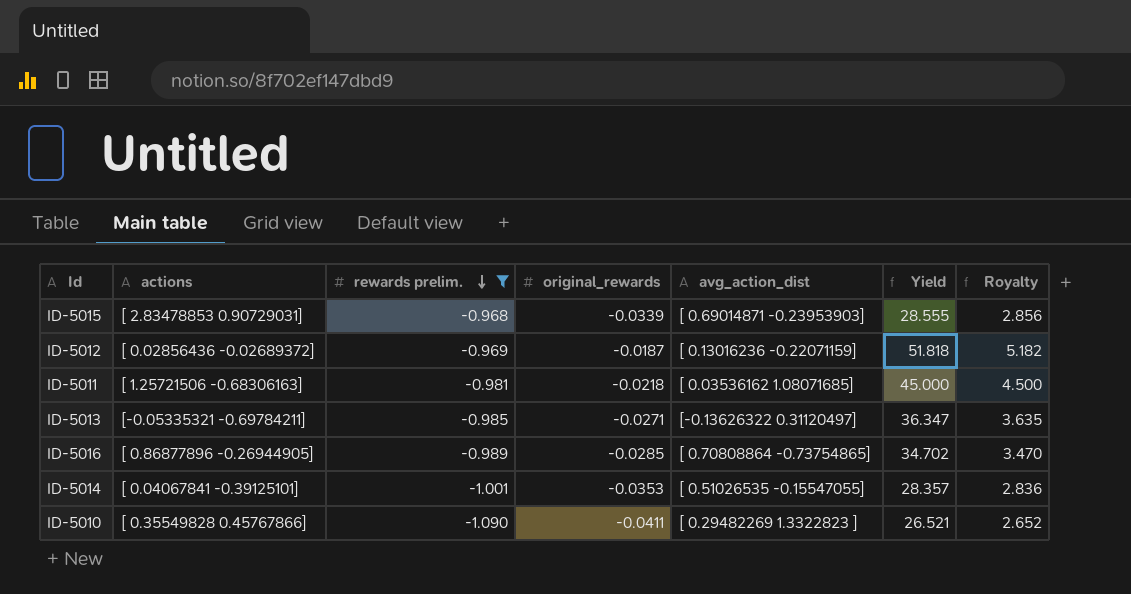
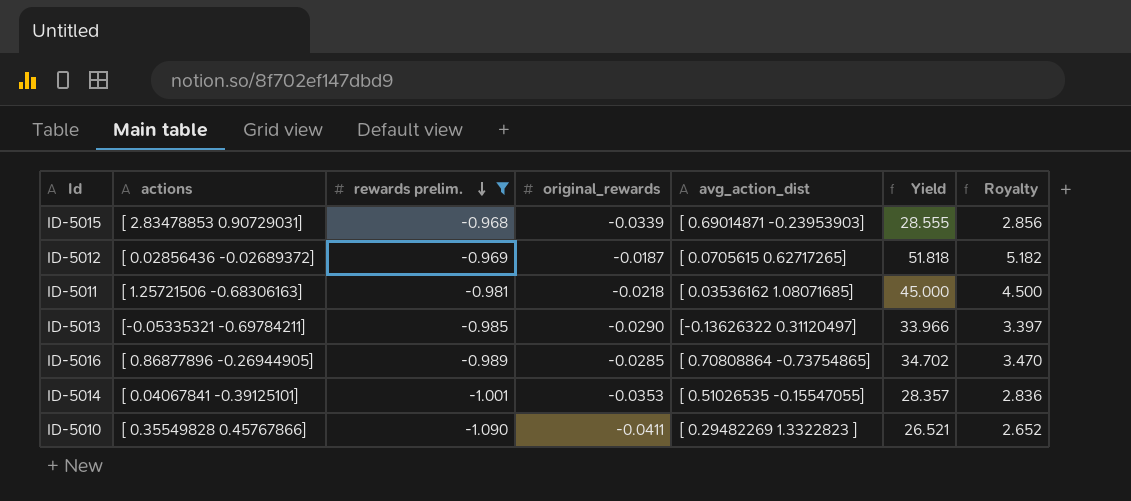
ID-5012 | avg_action_dist: [ 0.13016236 -0.22071159] -> [ 0.0705615 0.62717265]
ID-5013 | original_rewards: -0.0271 -> -0.0290
ID-5013 | Yield: 36.347 -> 33.966
ID-5013 | Royalty: 3.635 -> 3.397

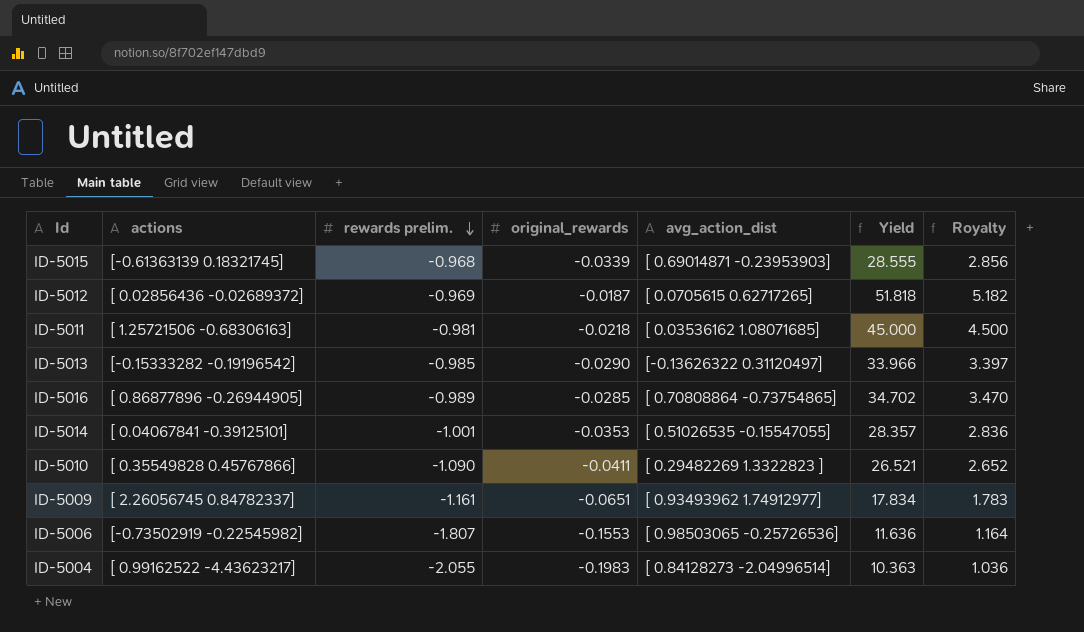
filter: rewards prelim. >= -1.090 -> none
ID-5015 | actions: [ 2.83478853 0.90729031] -> [-0.61363139 0.18321745]
ID-5013 | actions: [-0.05335321 -0.69784211] -> [-0.15333282 -0.19196542]

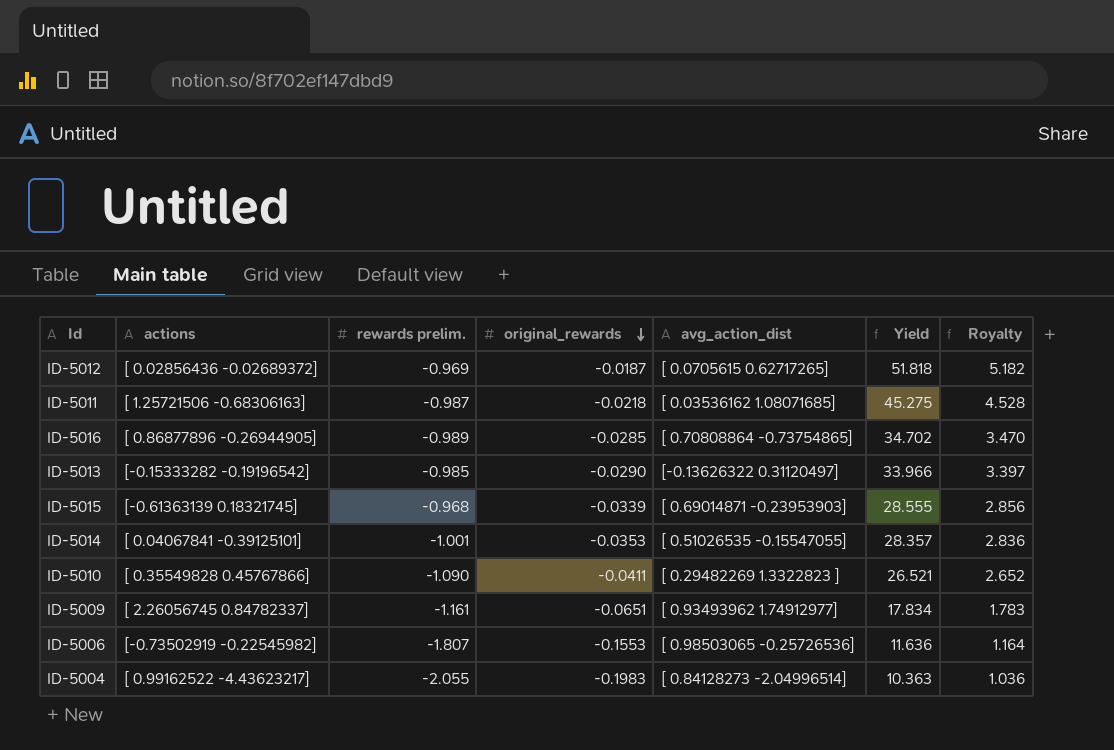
row order: rewards prelim. descending -> original_rewards descending
ID-5011 | rewards prelim.: -0.981 -> -0.987
ID-5011 | Yield: 45.000 -> 45.275
ID-5011 | Royalty: 4.500 -> 4.528

